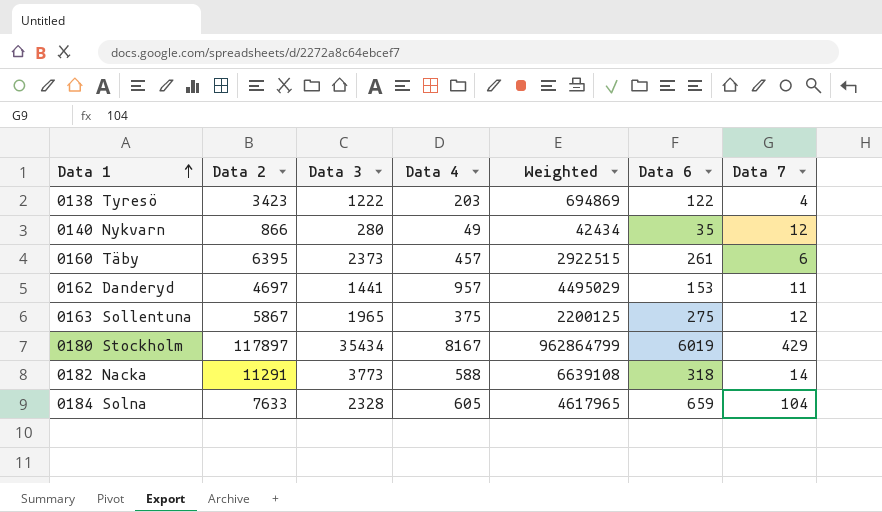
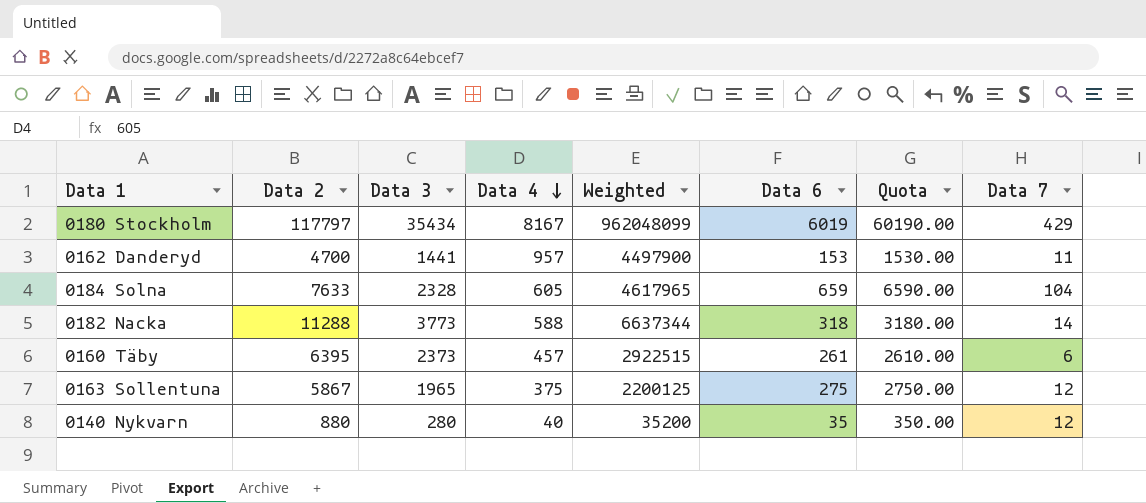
row order: Data 1 ascending -> Data 4 descending
column Quota | formula: none -> [Data 6] * 10
row 0138 Tyresö: 3423 | 1222 | 203 | 694869 | 122 | 4 -> none
0180 Stockholm | Data 2: 117897 -> 117797
0180 Stockholm | Weighted: 962864799 -> 962048099
0162 Danderyd | Data 2: 4697 -> 4700
0162 Danderyd | Weighted: 4495029 -> 4497900
0182 Nacka | Data 2: 11291 -> 11288
0182 Nacka | Weighted: 6639108 -> 6637344
0140 Nykvarn | Data 2: 866 -> 880
0140 Nykvarn | Data 4: 49 -> 40
0140 Nykvarn | Weighted: 42434 -> 35200

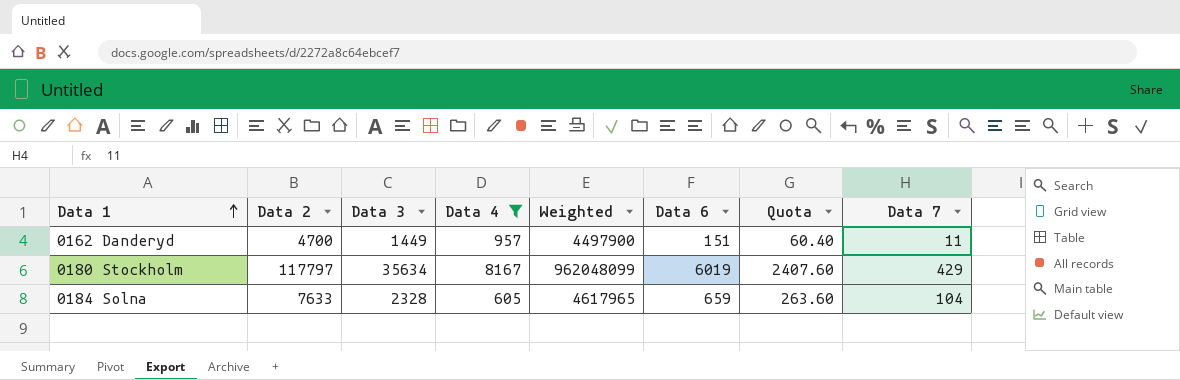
filter: none -> Data 4 >= 605
row order: Data 4 descending -> Data 1 ascending
column Quota | formula: [Data 6] * 10 -> [Data 6] * 0.4
0162 Danderyd | Data 3: 1441 -> 1449
0162 Danderyd | Data 6: 153 -> 151
0180 Stockholm | Data 3: 35434 -> 35634

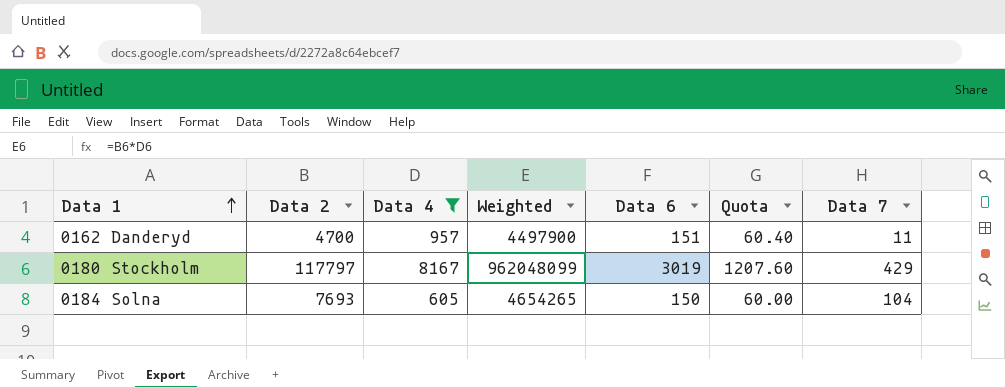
column Data 3 | position: 3 -> none
0180 Stockholm | Data 6: 6019 -> 3019
0180 Stockholm | Quota: 2407.60 -> 1207.60
0184 Solna | Data 2: 7633 -> 7693
0184 Solna | Weighted: 4617965 -> 4654265
0184 Solna | Data 6: 659 -> 150
0184 Solna | Quota: 263.60 -> 60.00

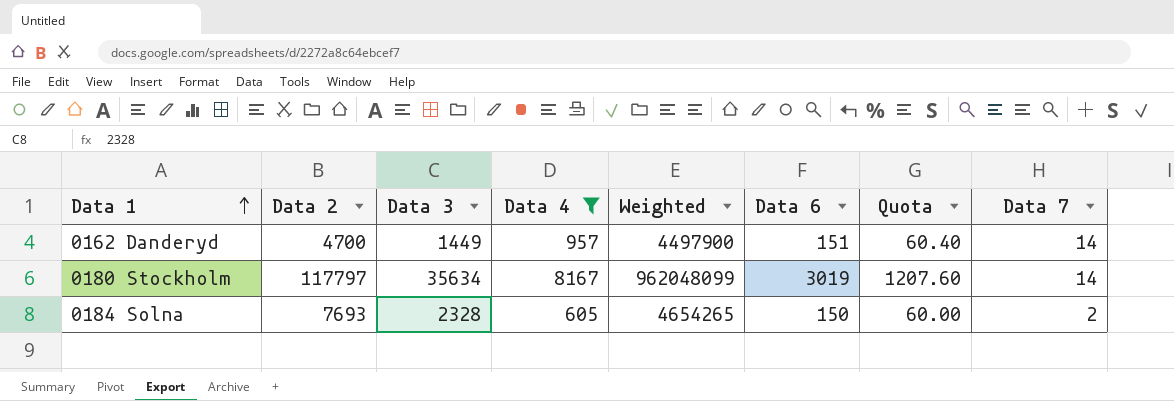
column Data 3 | position: none -> 3
0162 Danderyd | Data 7: 11 -> 14
0180 Stockholm | Data 7: 429 -> 14
0184 Solna | Data 7: 104 -> 2

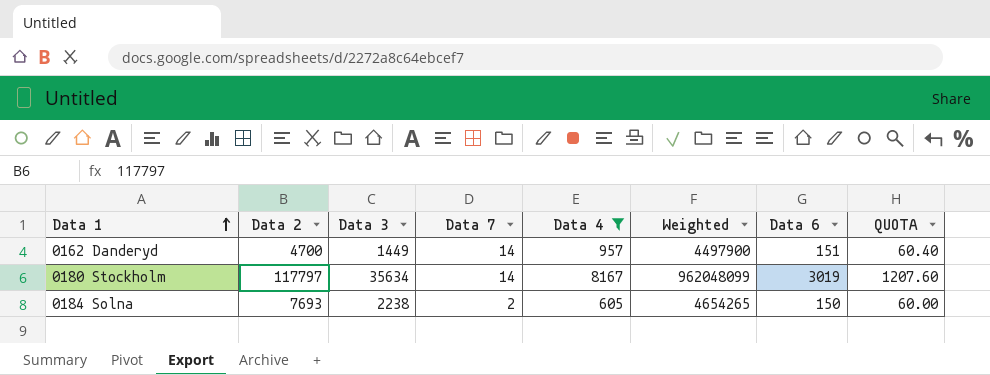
column Data 7 | position: 8 -> 4
column name: Quota -> QUOTA
0184 Solna | Data 3: 2328 -> 2238

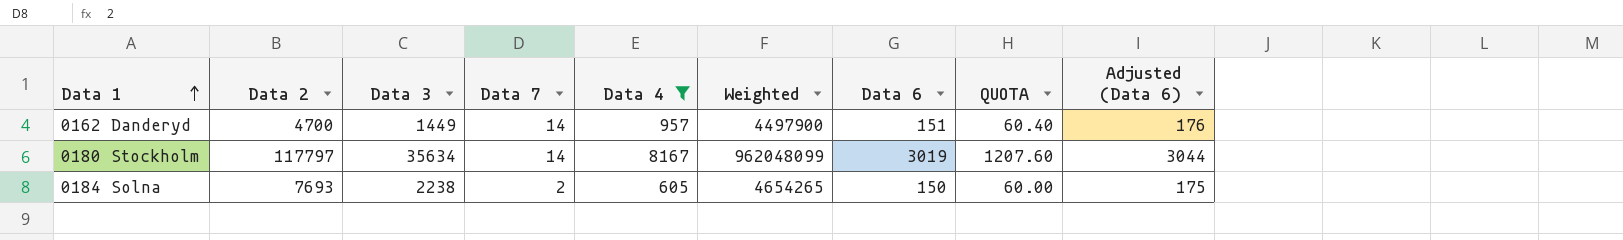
column Adjusted (Data 6) | formula: none -> [Data 6] + 25

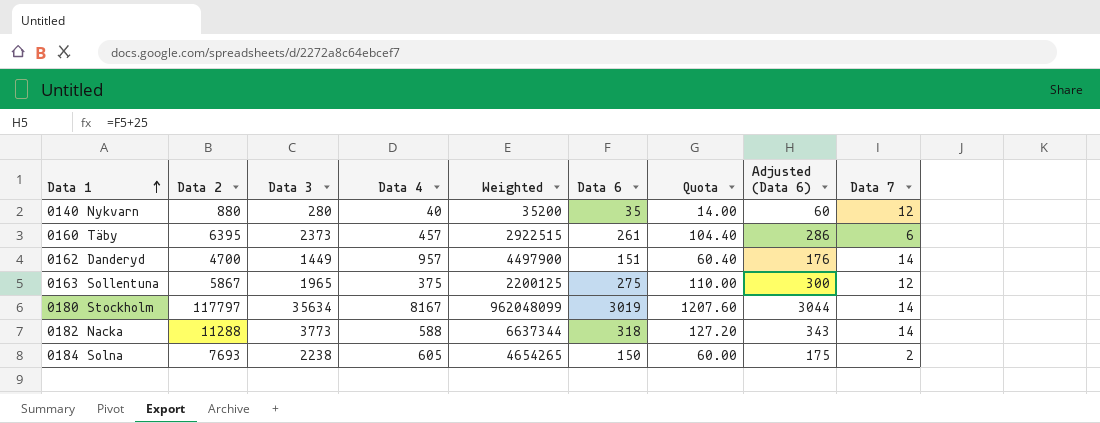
filter: Data 4 >= 605 -> none
column name: QUOTA -> Quota
column Data 7 | position: 4 -> 9

